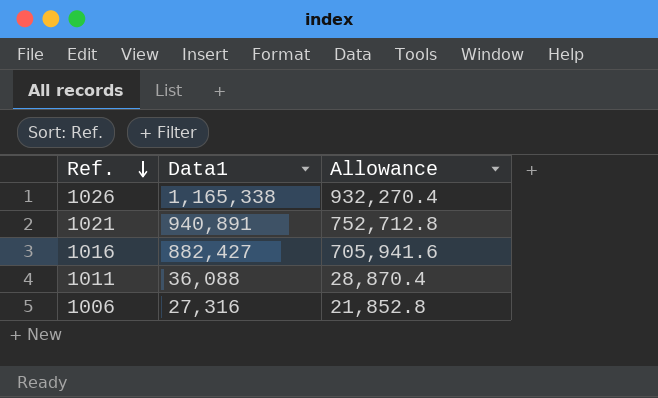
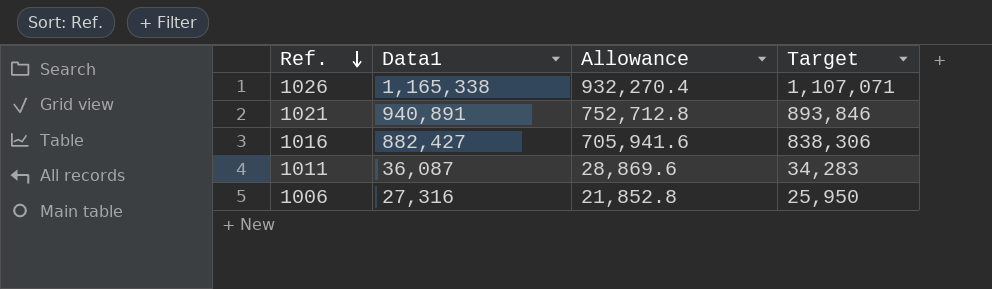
column Target | formula: none -> [Data1] * 0.95
1011 | Data1: 36,088 -> 36,087
1011 | Allowance: 28,870.4 -> 28,869.6

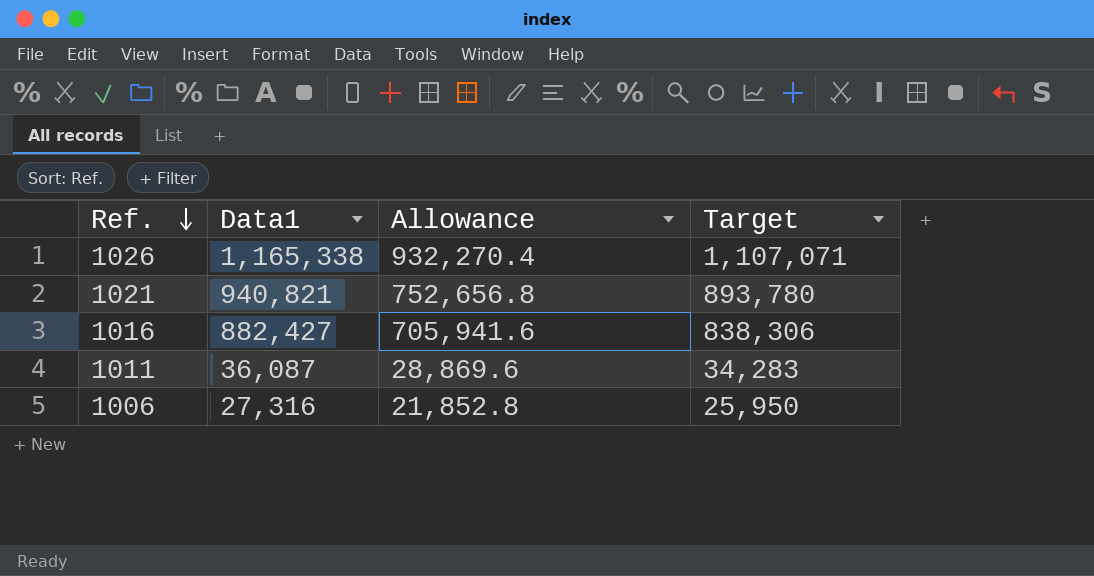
1021 | Data1: 940,891 -> 940,821
1021 | Allowance: 752,712.8 -> 752,656.8
1021 | Target: 893,846 -> 893,780

